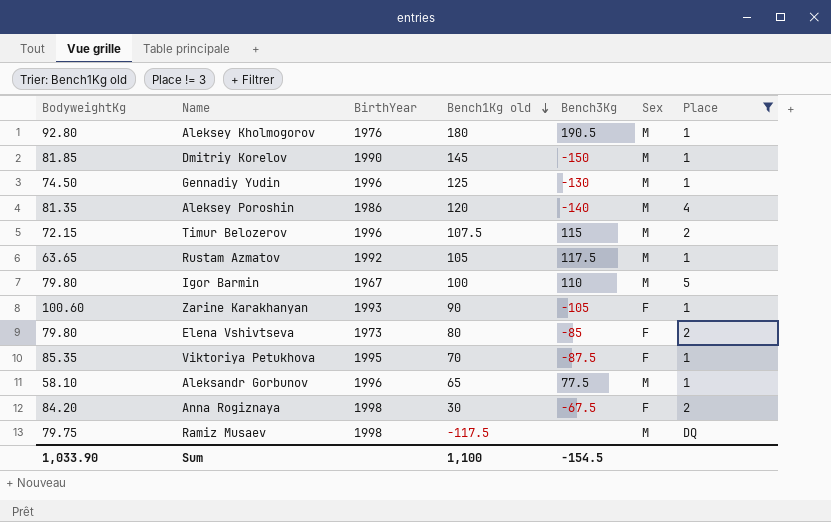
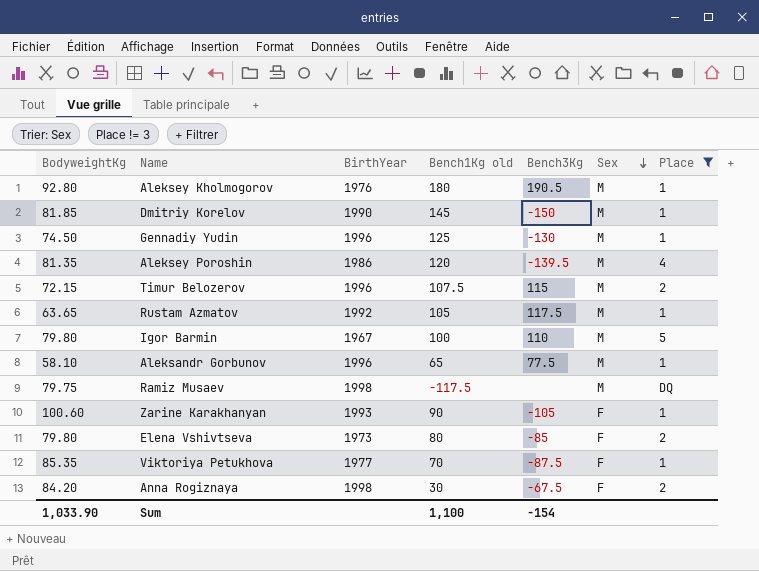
row order: Bench1Kg old descending -> Sex descending
Aleksey Poroshin | Bench3Kg: -140 -> -139.5
Viktoriya Petukhova | BirthYear: 1995 -> 1977
Sum | Bench3Kg: -154.5 -> -154

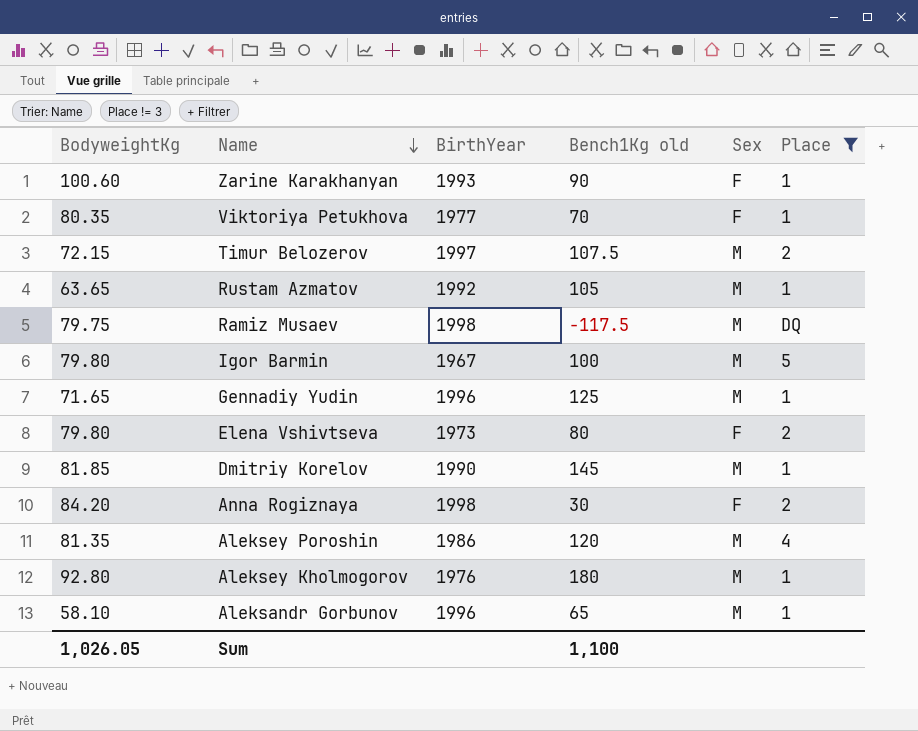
row order: Sex descending -> Name descending
column Bench3Kg | position: 5 -> none
Viktoriya Petukhova | BodyweightKg: 85.35 -> 80.35
Timur Belozerov | BirthYear: 1996 -> 1997
Gennadiy Yudin | BodyweightKg: 74.50 -> 71.65
Sum | BodyweightKg: 1,033.90 -> 1,026.05

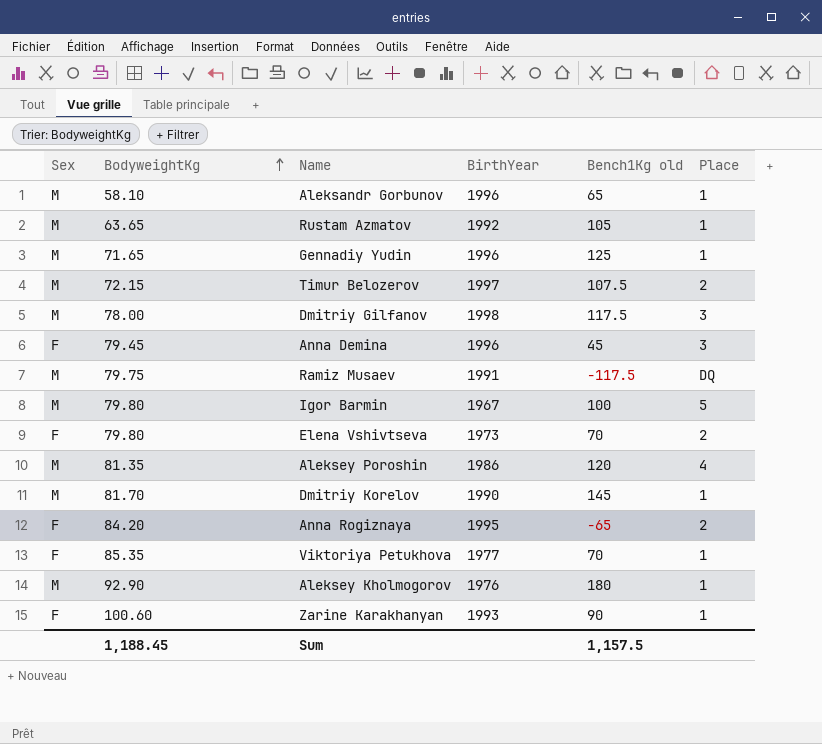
filter: Place != 3 -> none
row order: Name descending -> BodyweightKg ascending
column Sex | position: 5 -> 1
Ramiz Musaev | BirthYear: 1998 -> 1991
Elena Vshivtseva | Bench1Kg old: 80 -> 70
Dmitriy Korelov | BodyweightKg: 81.85 -> 81.70
Anna Rogiznaya | BirthYear: 1998 -> 1995
Anna Rogiznaya | Bench1Kg old: 30 -> -65
Viktoriya Petukhova | BodyweightKg: 80.35 -> 85.35
Aleksey Kholmogorov | BodyweightKg: 92.80 -> 92.90
Sum | BodyweightKg: 1,026.05 -> 1,188.45
Sum | Bench1Kg old: 1,100 -> 1,157.5

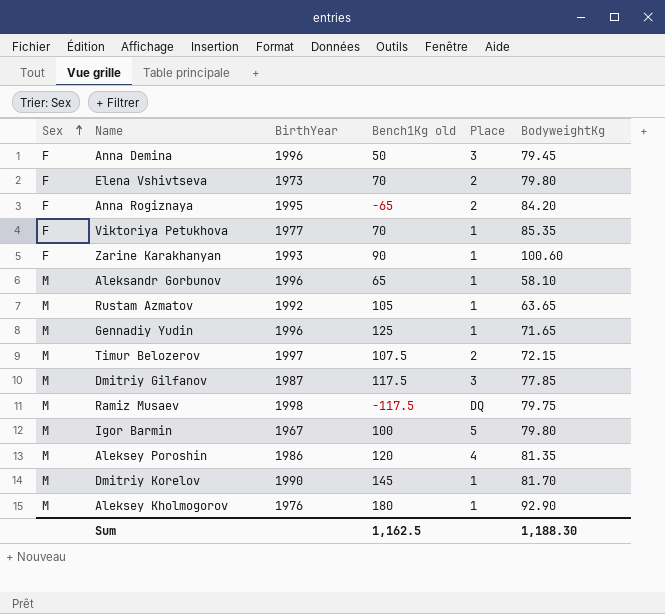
row order: BodyweightKg ascending -> Sex ascending
column BodyweightKg | position: 2 -> 6
Anna Demina | Bench1Kg old: 45 -> 50
Dmitriy Gilfanov | BirthYear: 1998 -> 1987
Dmitriy Gilfanov | BodyweightKg: 78.00 -> 77.85
Ramiz Musaev | BirthYear: 1991 -> 1998
Sum | Bench1Kg old: 1,157.5 -> 1,162.5
Sum | BodyweightKg: 1,188.45 -> 1,188.30

